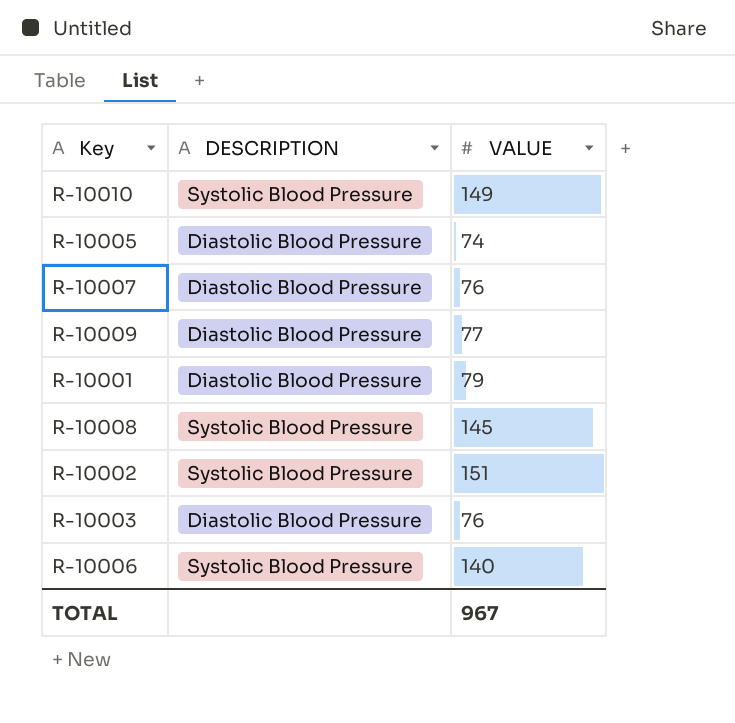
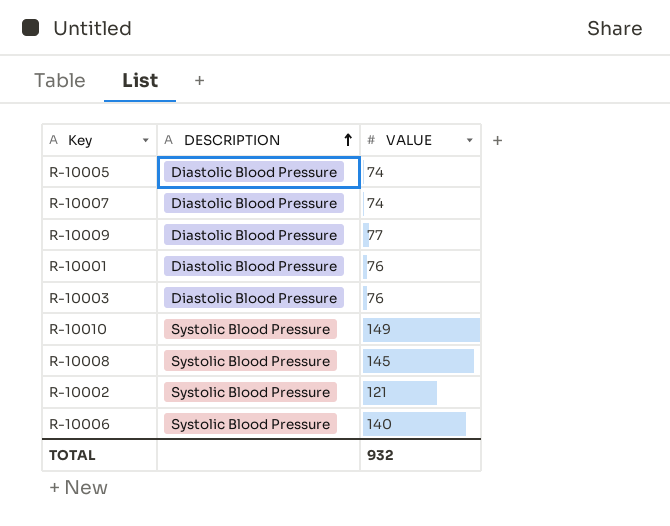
row order: none -> DESCRIPTION ascending
R-10007 | VALUE: 76 -> 74
R-10001 | VALUE: 79 -> 76
R-10002 | VALUE: 151 -> 121
TOTAL | VALUE: 967 -> 932

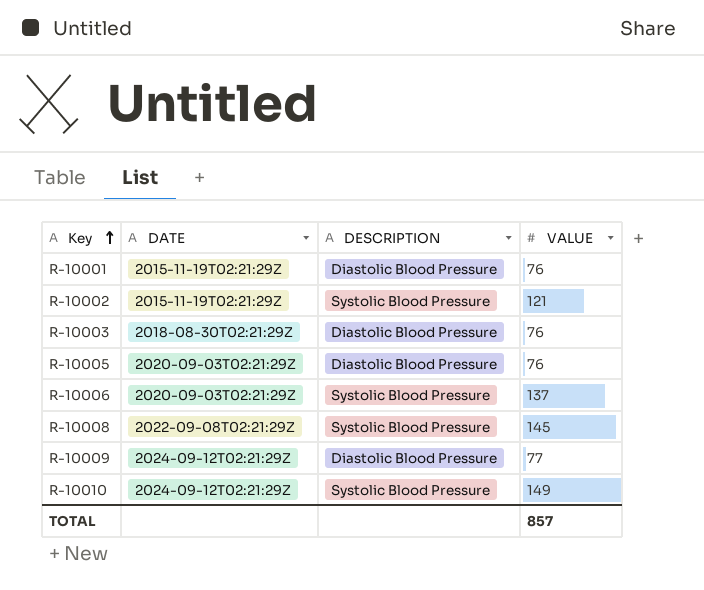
row order: DESCRIPTION ascending -> Key ascending
column DATE | position: none -> 2
row R-10007: Diastolic Blood Pressure | 74 -> none
R-10005 | VALUE: 74 -> 76
R-10006 | VALUE: 140 -> 137
TOTAL | VALUE: 932 -> 857

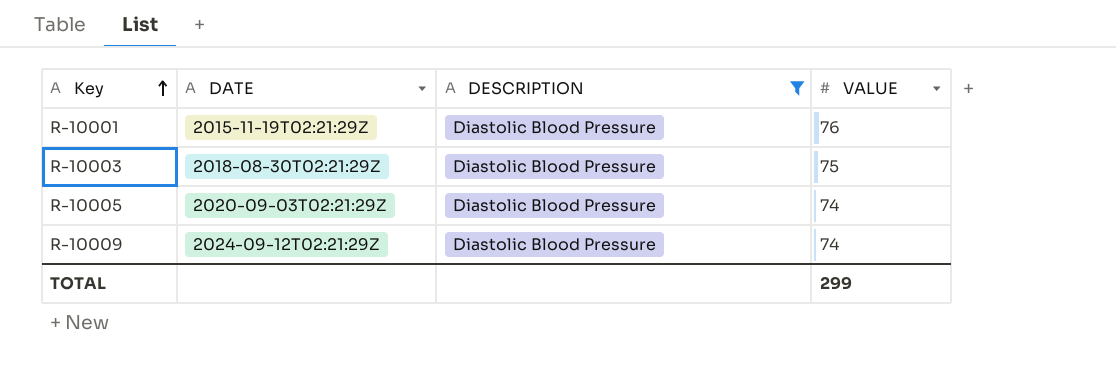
filter: none -> DESCRIPTION = Diastolic Blood Pressure
R-10003 | VALUE: 76 -> 75
R-10005 | VALUE: 76 -> 74
R-10009 | VALUE: 77 -> 74
TOTAL | VALUE: 857 -> 299

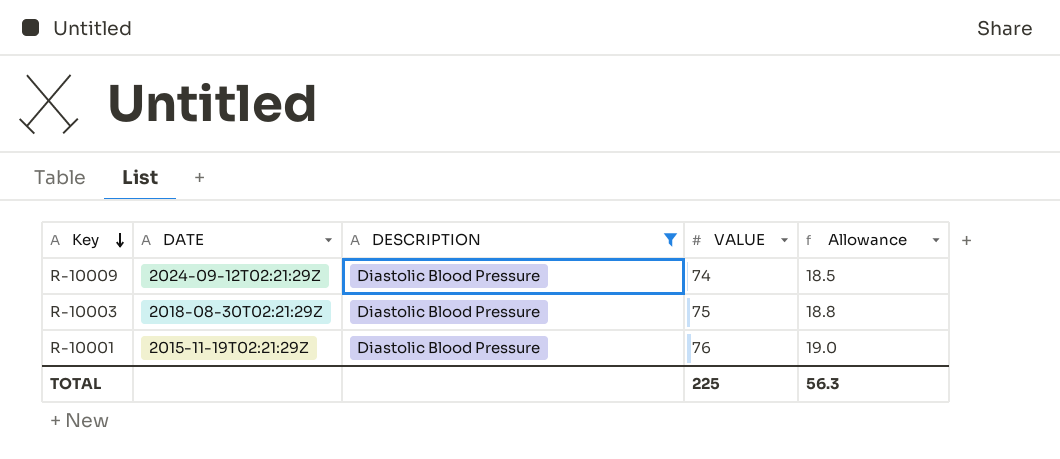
row order: Key ascending -> Key descending
column Allowance | formula: none -> [VALUE] * 0.25
row R-10005: 2020-09-03T02:21:29Z | Diastolic Blood Pressure | 74 -> none
TOTAL | VALUE: 299 -> 225

